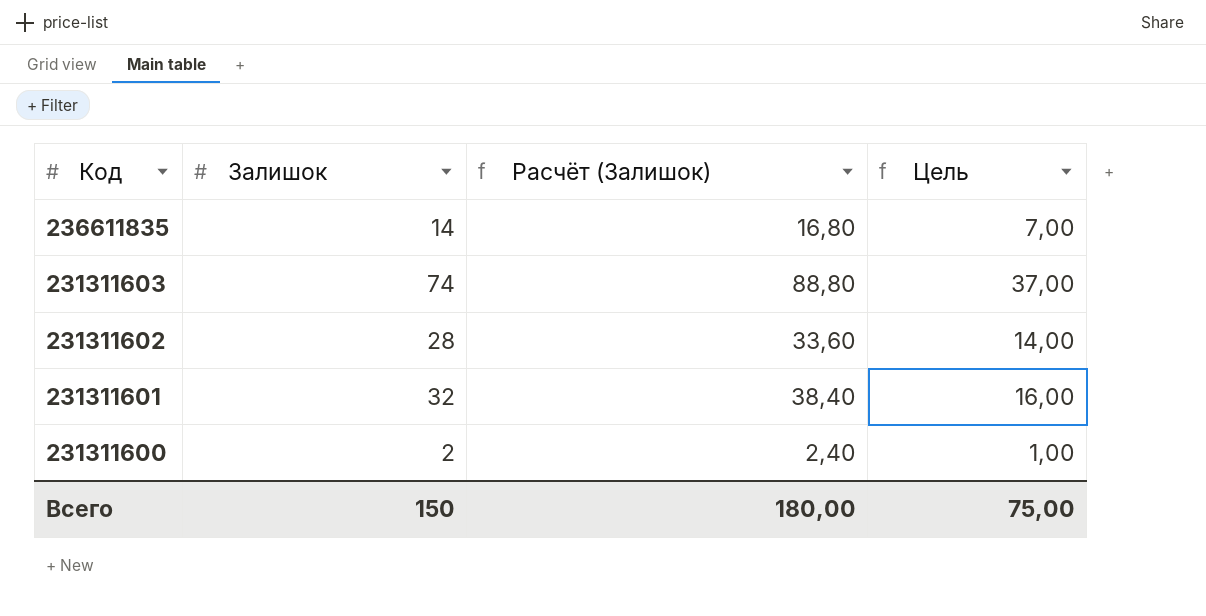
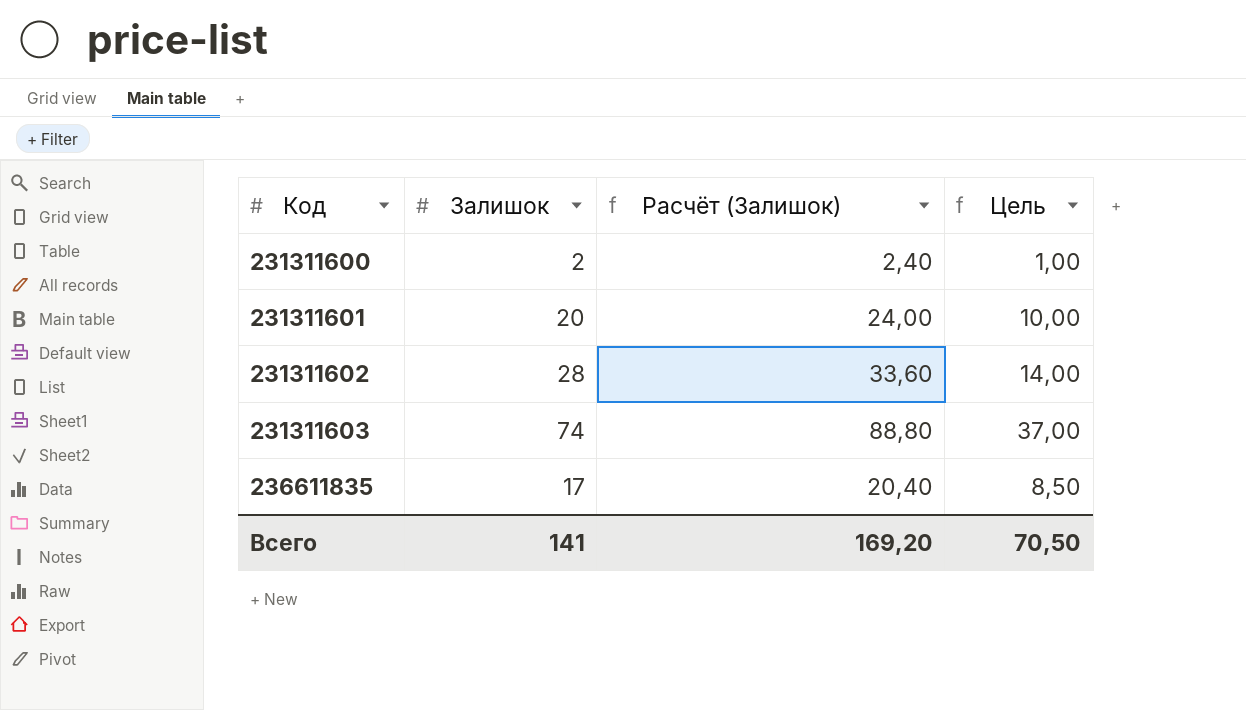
row order: Код descending -> Код ascending
231311601 | Залишок: 32 -> 20
231311601 | Расчёт (Залишок): 38,40 -> 24,00
231311601 | Цель: 16,00 -> 10,00
236611835 | Залишок: 14 -> 17
236611835 | Расчёт (Залишок): 16,80 -> 20,40
236611835 | Цель: 7,00 -> 8,50
Всего | Залишок: 150 -> 141
Всего | Расчёт (Залишок): 180,00 -> 169,20
Всего | Цель: 75,00 -> 70,50

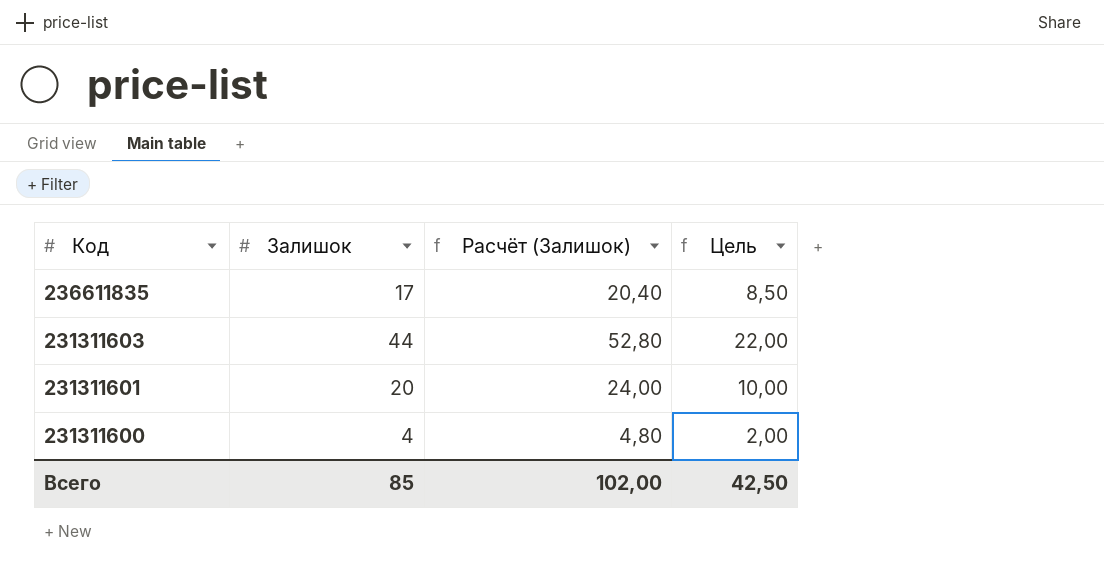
row order: Код ascending -> Код descending
row 231311602: 28 | 33,60 | 14,00 -> none
231311603 | Залишок: 74 -> 44
231311603 | Расчёт (Залишок): 88,80 -> 52,80
231311603 | Цель: 37,00 -> 22,00
231311600 | Залишок: 2 -> 4
231311600 | Расчёт (Залишок): 2,40 -> 4,80
231311600 | Цель: 1,00 -> 2,00
Всего | Залишок: 141 -> 85
Всего | Расчёт (Залишок): 169,20 -> 102,00
Всего | Цель: 70,50 -> 42,50

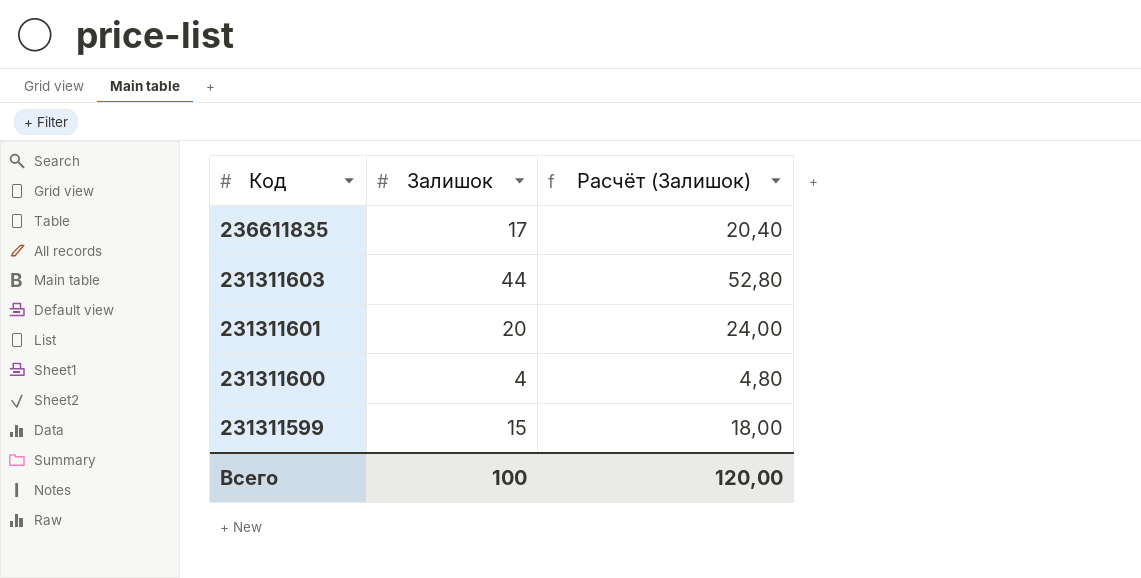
column Цель | formula: [Залишок] * 0,5 -> none
row 231311599: none -> 15 | 18,00
Всего | Залишок: 85 -> 100
Всего | Расчёт (Залишок): 102,00 -> 120,00

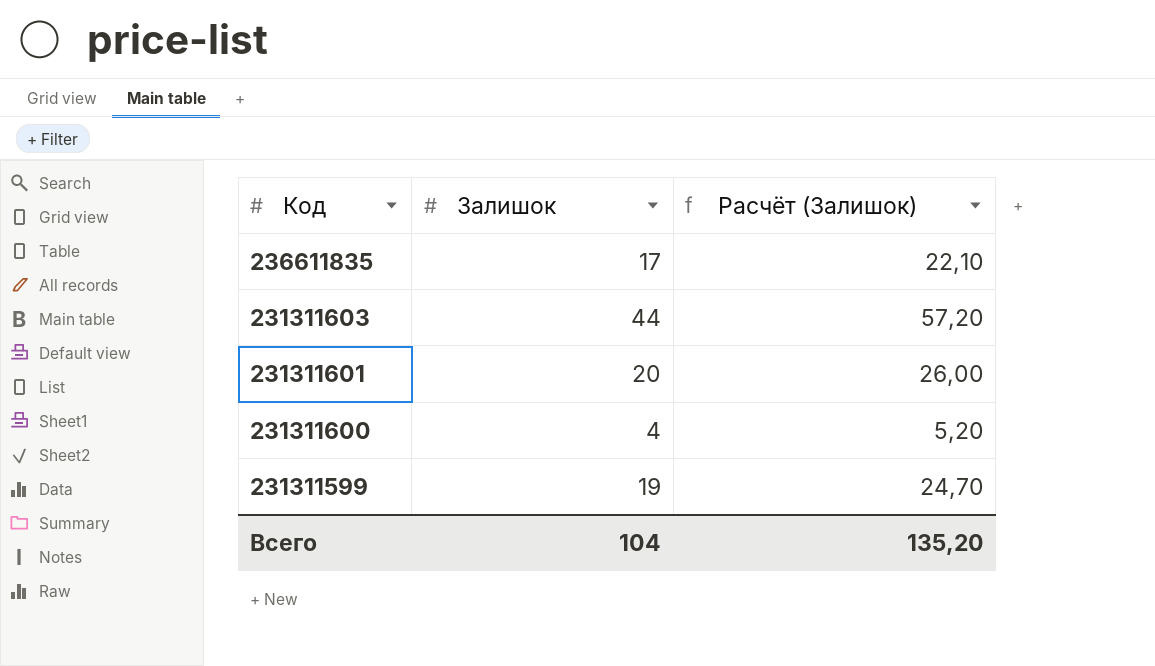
column Расчёт (Залишок) | formula: [Залишок] * 1,2 -> [Залишок] * 1,3
231311599 | Залишок: 15 -> 19
Всего | Залишок: 100 -> 104
Всего | Расчёт (Залишок): 120,00 -> 135,20

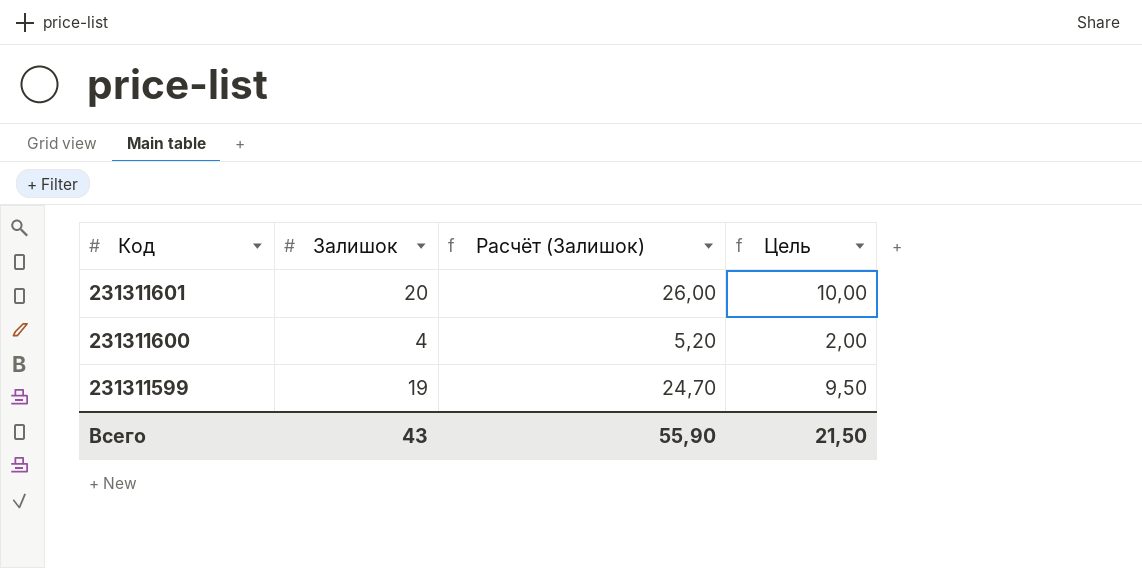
column Цель | formula: none -> [Залишок] * 0,5
row 236611835: 17 | 22,10 -> none
row 231311603: 44 | 57,20 -> none
Всего | Залишок: 104 -> 43
Всего | Расчёт (Залишок): 135,20 -> 55,90

